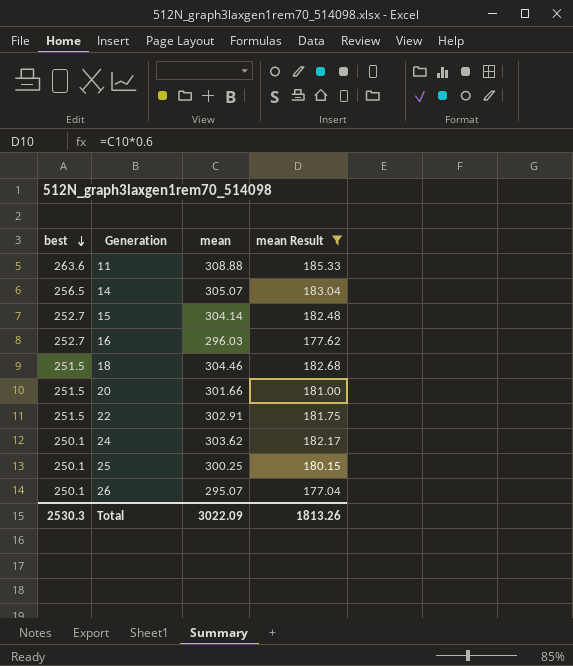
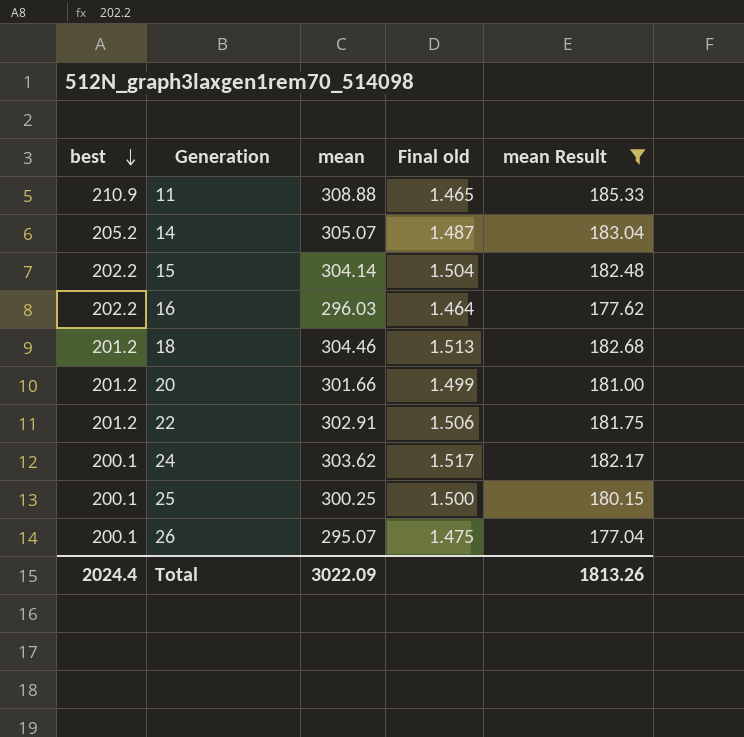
column Final old | formula: none -> [mean] / [best]
11 | best: 263.6 -> 210.9
14 | best: 256.5 -> 205.2
15 | best: 252.7 -> 202.2
16 | best: 252.7 -> 202.2
18 | best: 251.5 -> 201.2
20 | best: 251.5 -> 201.2
22 | best: 251.5 -> 201.2
24 | best: 250.1 -> 200.1
25 | best: 250.1 -> 200.1
26 | best: 250.1 -> 200.1
Total | best: 2530.3 -> 2024.4

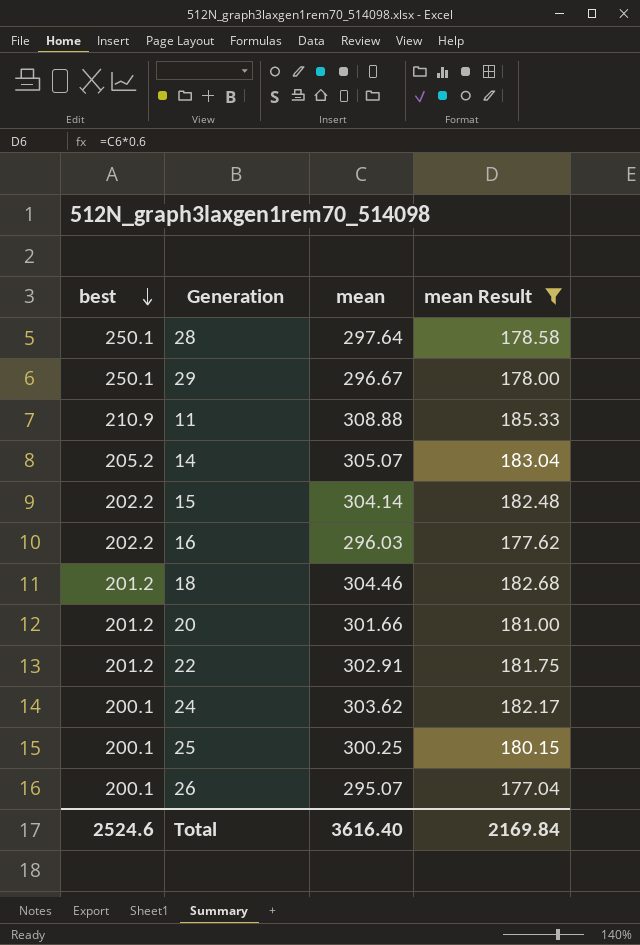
column Final old | formula: [mean] / [best] -> none
row 28: none -> 250.1 | 297.64 | 178.58
row 29: none -> 250.1 | 296.67 | 178.00
Total | best: 2024.4 -> 2524.6
Total | mean: 3022.09 -> 3616.40
Total | mean Result: 1813.26 -> 2169.84

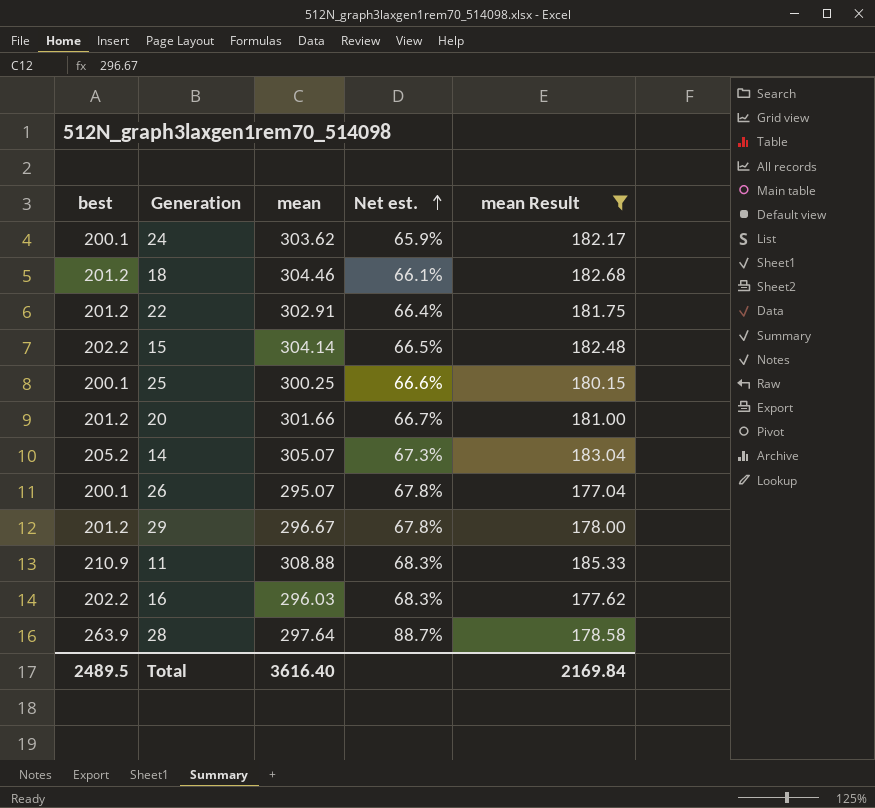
row order: best descending -> Net est. ascending
column Net est. | formula: none -> [best] / [mean]
29 | best: 250.1 -> 201.2
28 | best: 250.1 -> 263.9
Total | best: 2524.6 -> 2489.5

